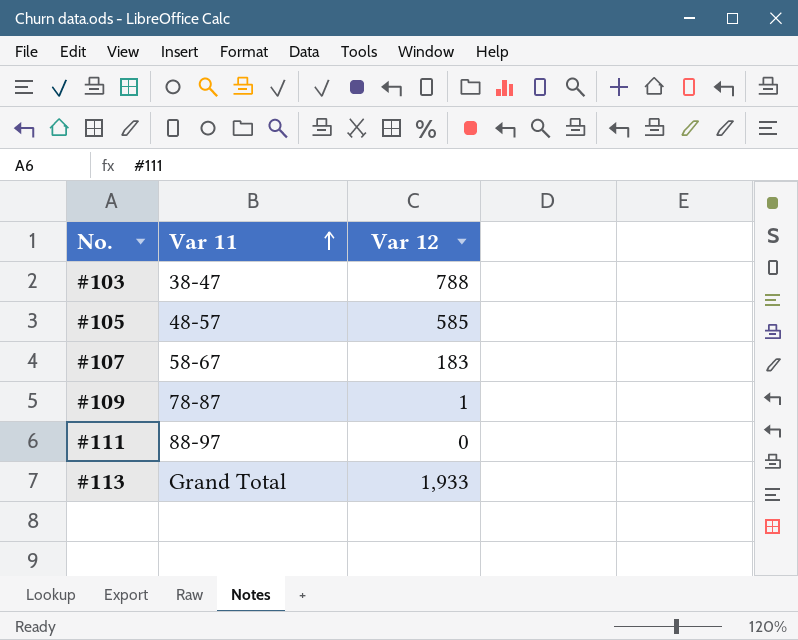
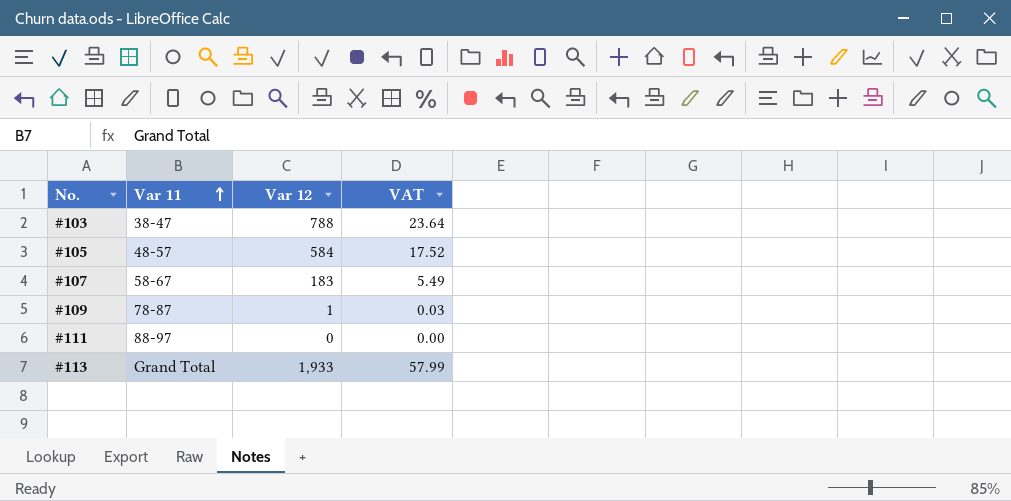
column VAT | formula: none -> [Var 12] * 0.03
#105 | Var 12: 585 -> 584

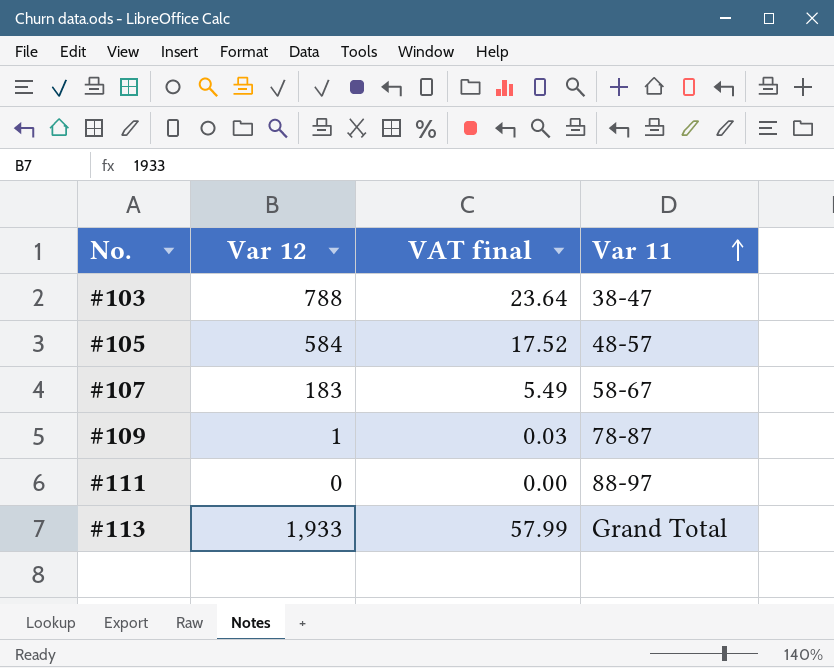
column name: VAT -> VAT final
column Var 11 | position: 2 -> 4

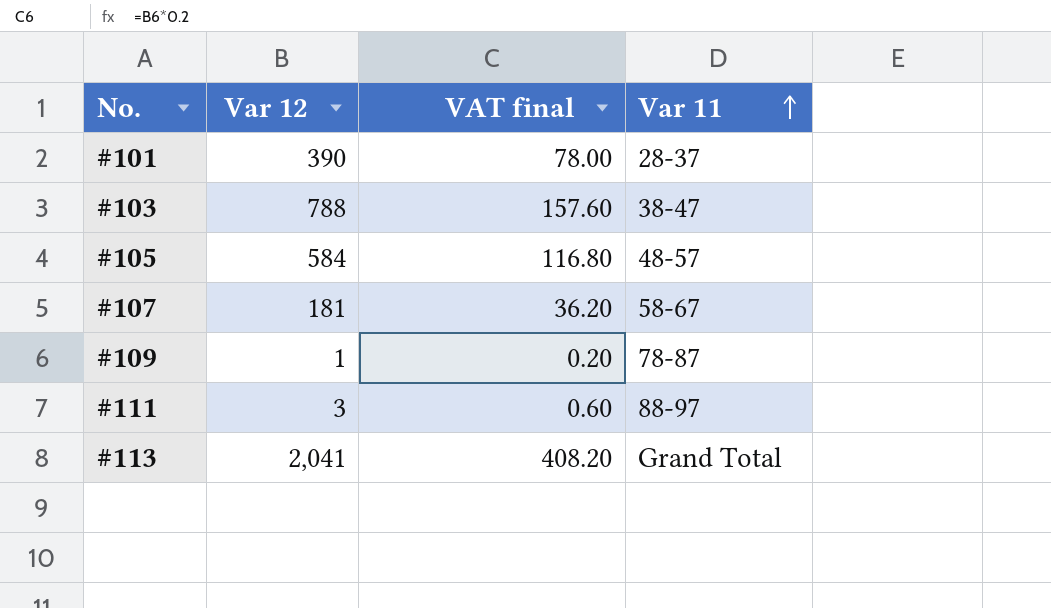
column VAT final | formula: [Var 12] * 0.03 -> [Var 12] * 0.2
row #101: none -> 390 | 78.00 | 28-37
#107 | Var 12: 183 -> 181
#111 | Var 12: 0 -> 3
#113 | Var 12: 1,933 -> 2,041

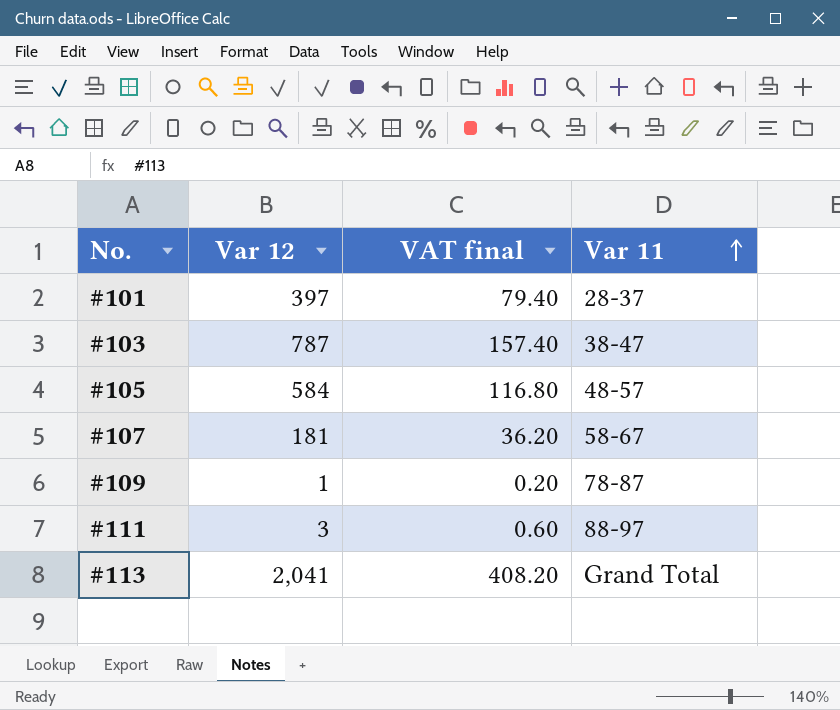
#101 | Var 12: 390 -> 397
#101 | VAT final: 78.00 -> 79.40
#103 | Var 12: 788 -> 787
#103 | VAT final: 157.60 -> 157.40

